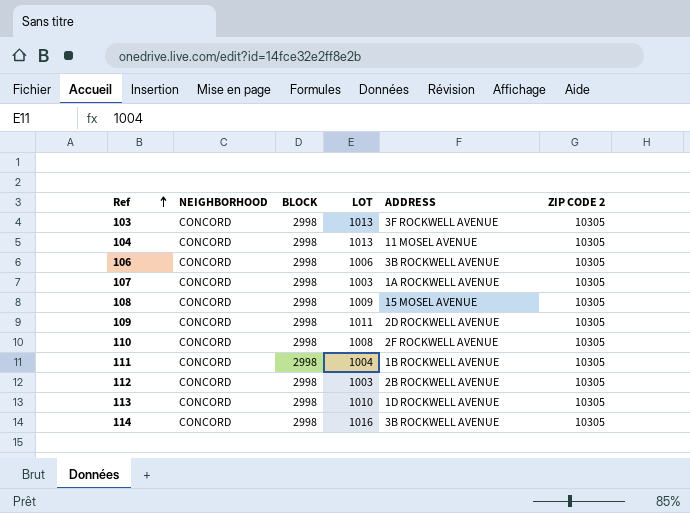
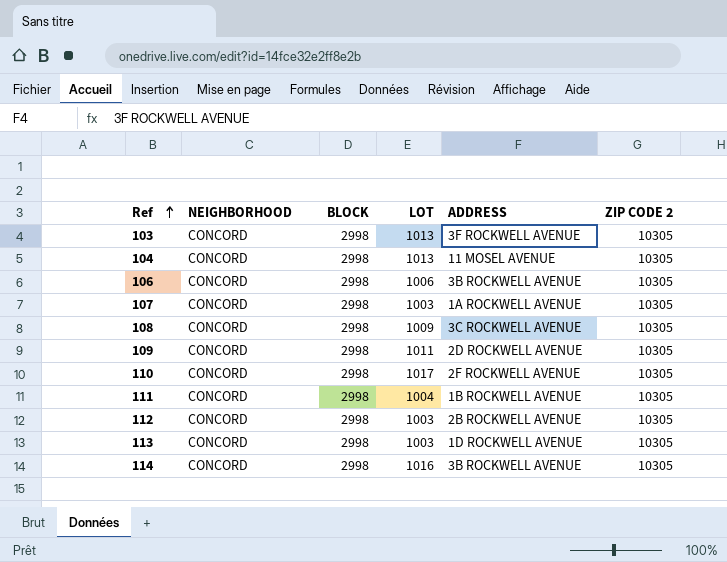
108 | ADDRESS: 15 MOSEL AVENUE -> 3C ROCKWELL AVENUE
110 | LOT: 1008 -> 1017
113 | LOT: 1010 -> 1003

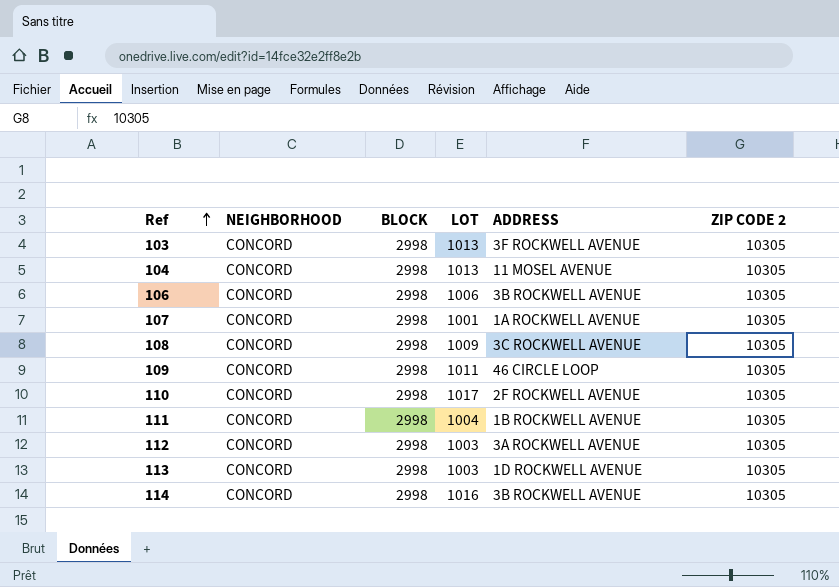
107 | LOT: 1003 -> 1001
109 | ADDRESS: 2D ROCKWELL AVENUE -> 46 CIRCLE LOOP
112 | ADDRESS: 2B ROCKWELL AVENUE -> 3A ROCKWELL AVENUE

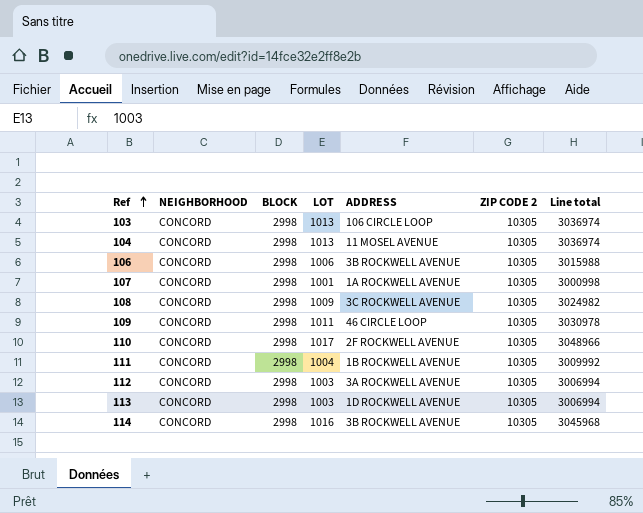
column Line total | formula: none -> [BLOCK] * [LOT]
103 | ADDRESS: 3F ROCKWELL AVENUE -> 106 CIRCLE LOOP

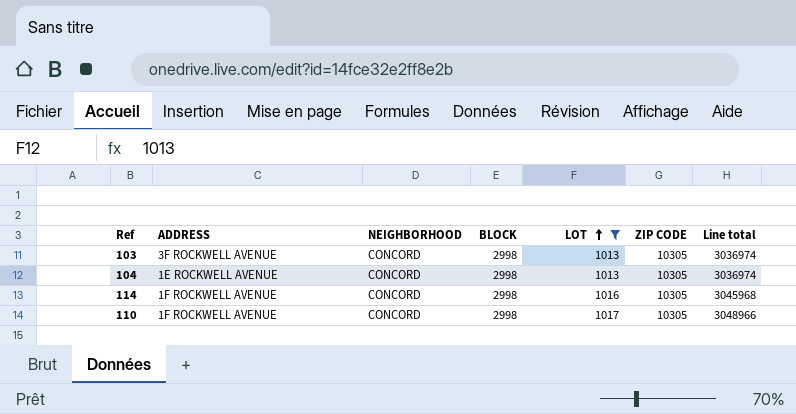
filter: none -> LOT >= 1013
row order: Ref ascending -> LOT ascending
column ADDRESS | position: 5 -> 2
column name: ZIP CODE 2 -> ZIP CODE
103 | ADDRESS: 106 CIRCLE LOOP -> 3F ROCKWELL AVENUE
104 | ADDRESS: 11 MOSEL AVENUE -> 1E ROCKWELL AVENUE
114 | ADDRESS: 3B ROCKWELL AVENUE -> 1F ROCKWELL AVENUE
110 | ADDRESS: 2F ROCKWELL AVENUE -> 1F ROCKWELL AVENUE

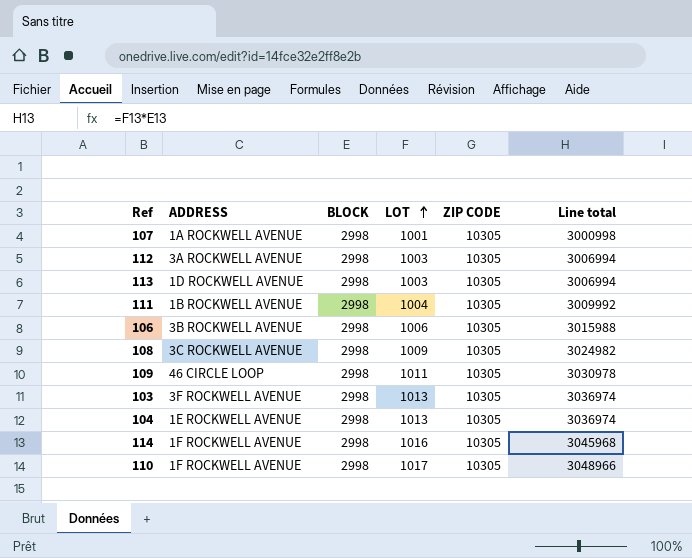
filter: LOT >= 1013 -> none
column NEIGHBORHOOD | position: 3 -> none

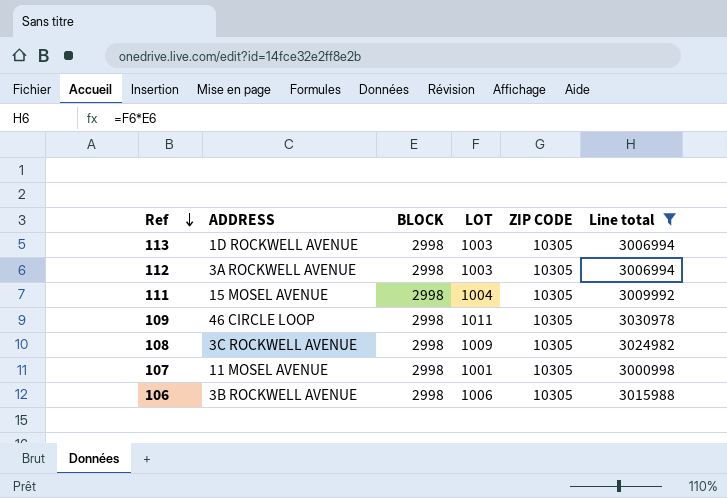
filter: none -> Line total <= 3030978
row order: LOT ascending -> Ref descending
111 | ADDRESS: 1B ROCKWELL AVENUE -> 15 MOSEL AVENUE
107 | ADDRESS: 1A ROCKWELL AVENUE -> 11 MOSEL AVENUE

